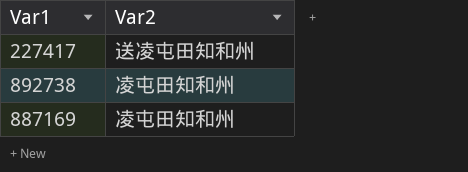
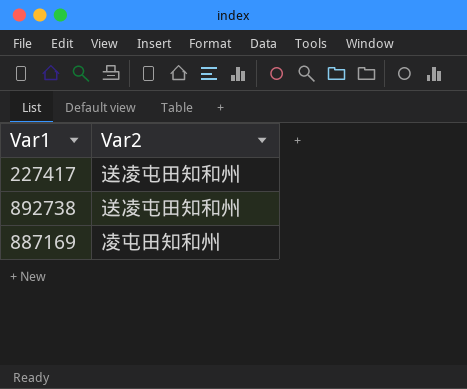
892738 | Var2: 凌屯田知和州 -> 送凌屯田知和州

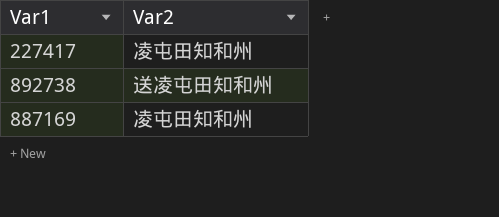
227417 | Var2: 送凌屯田知和州 -> 凌屯田知和州

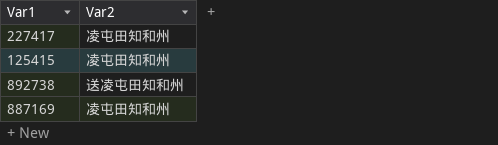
row 125415: none -> 凌屯田知和州

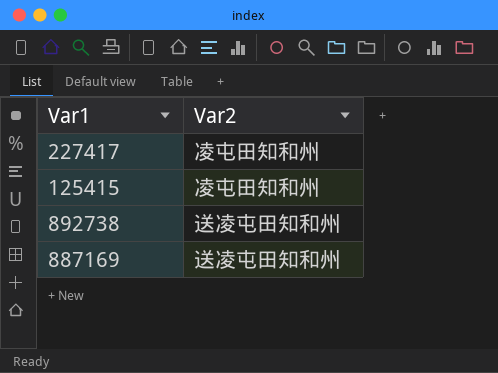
887169 | Var2: 凌屯田知和州 -> 送凌屯田知和州

